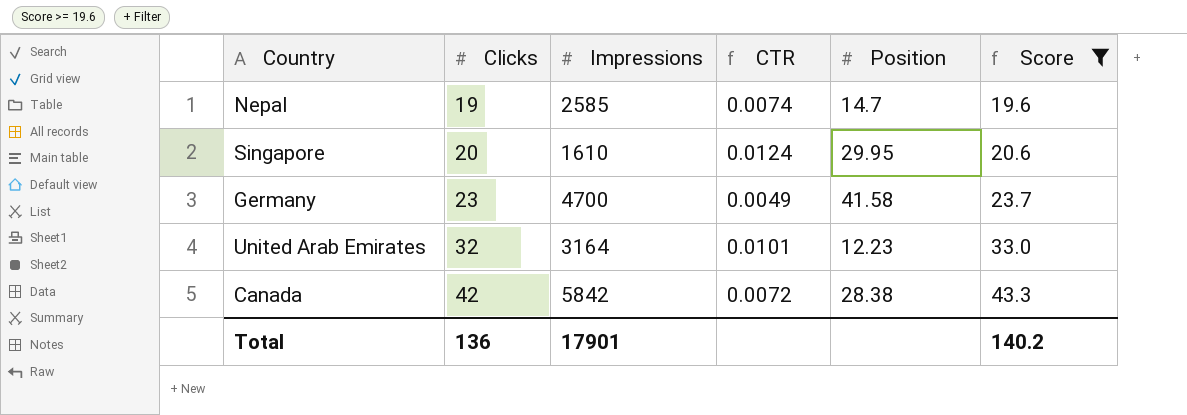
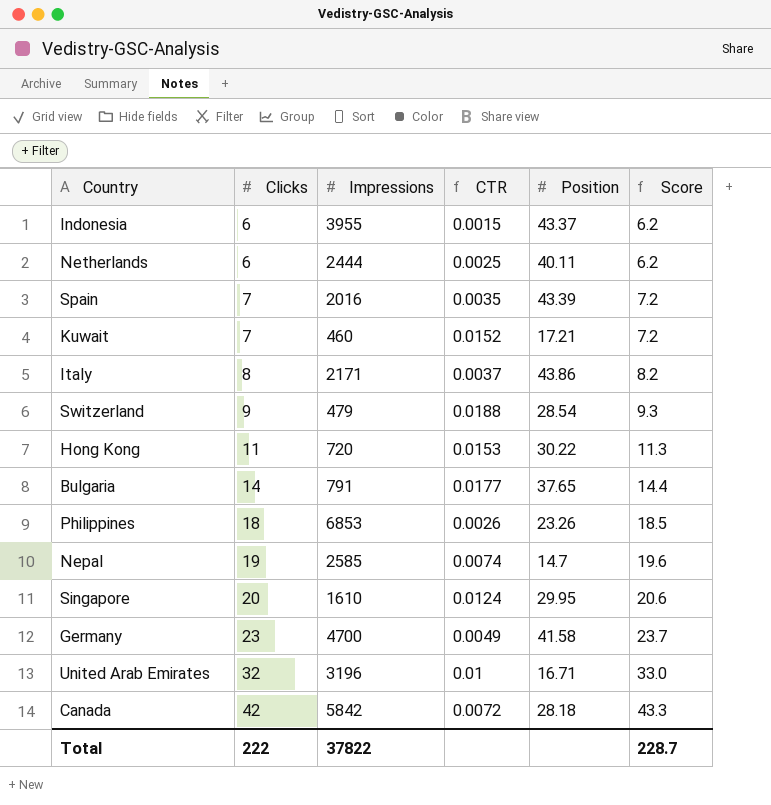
filter: Score >= 19.6 -> none
United Arab Emirates | Impressions: 3164 -> 3196
United Arab Emirates | CTR: 0.0101 -> 0.01
United Arab Emirates | Position: 12.23 -> 16.71
Canada | Position: 28.38 -> 28.18
Total | Clicks: 136 -> 222
Total | Impressions: 17901 -> 37822
Total | Score: 140.2 -> 228.7

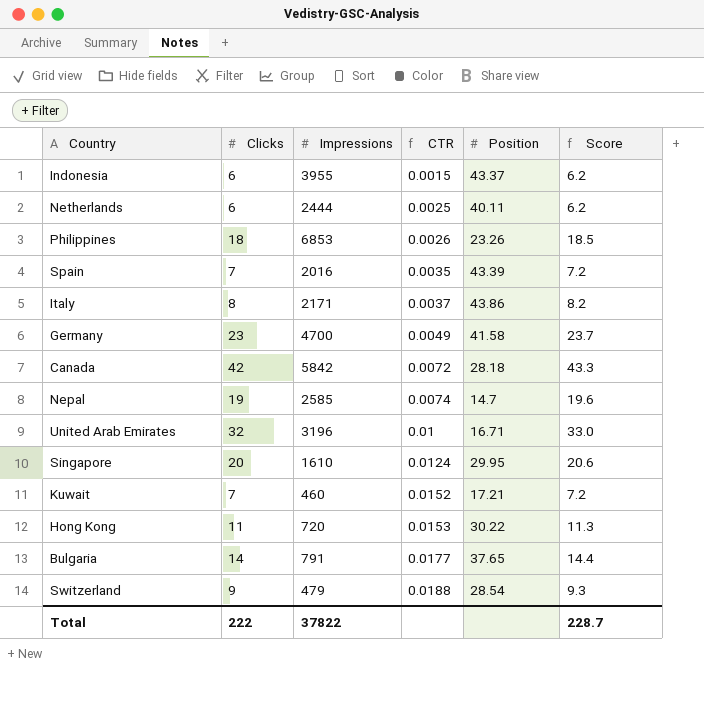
row order: Clicks ascending -> CTR ascending

